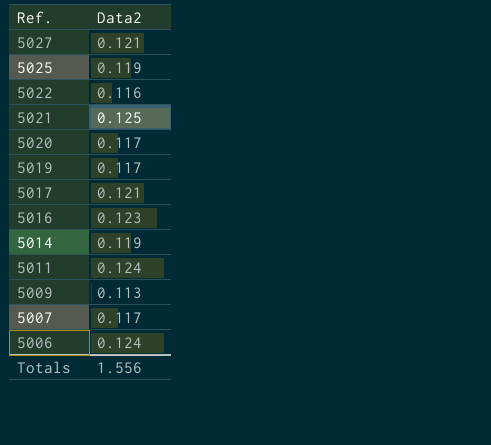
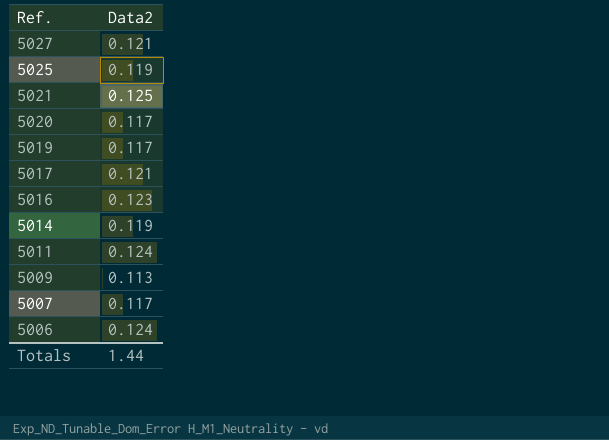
row 5022: 0.116 -> none
Totals | Data2: 1.556 -> 1.44

